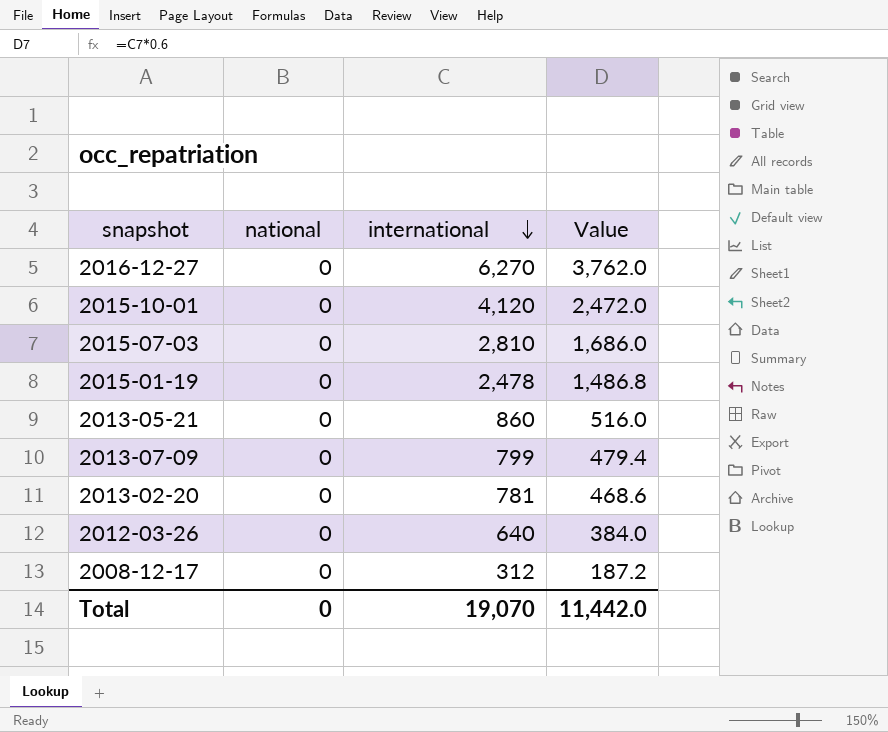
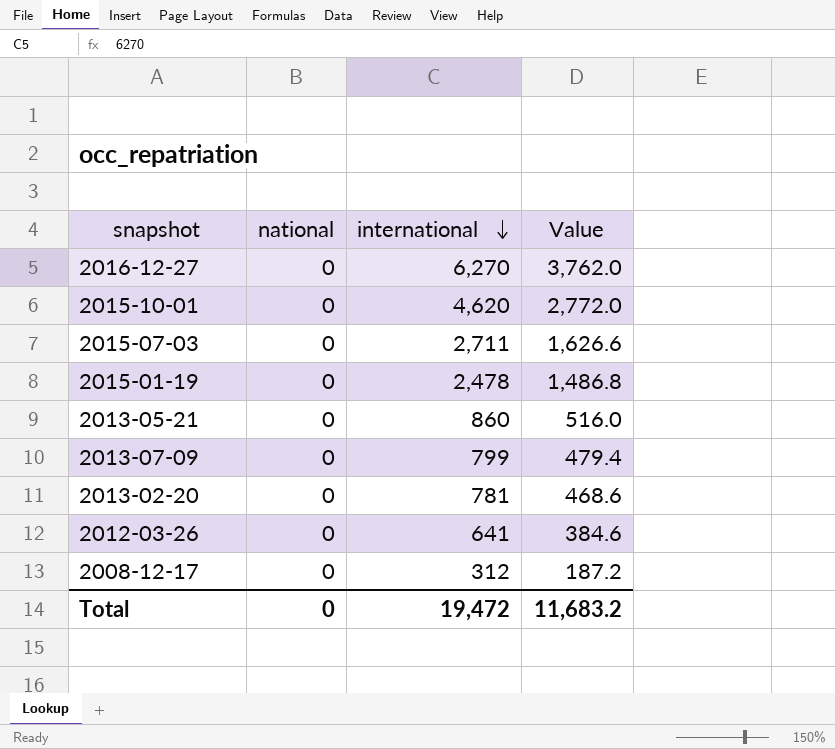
2015-10-01 | international: 4,120 -> 4,620
2015-10-01 | Value: 2,472.0 -> 2,772.0
2015-07-03 | international: 2,810 -> 2,711
2015-07-03 | Value: 1,686.0 -> 1,626.6
2012-03-26 | international: 640 -> 641
2012-03-26 | Value: 384.0 -> 384.6
Total | international: 19,070 -> 19,472
Total | Value: 11,442.0 -> 11,683.2

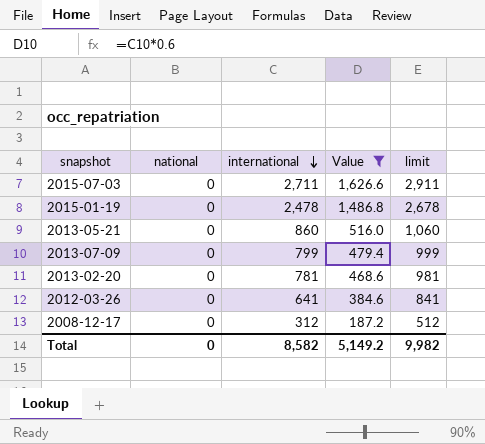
filter: none -> Value <= 1,626.6
column limit | formula: none -> [international] + 200
Total | international: 19,472 -> 8,582
Total | Value: 11,683.2 -> 5,149.2

